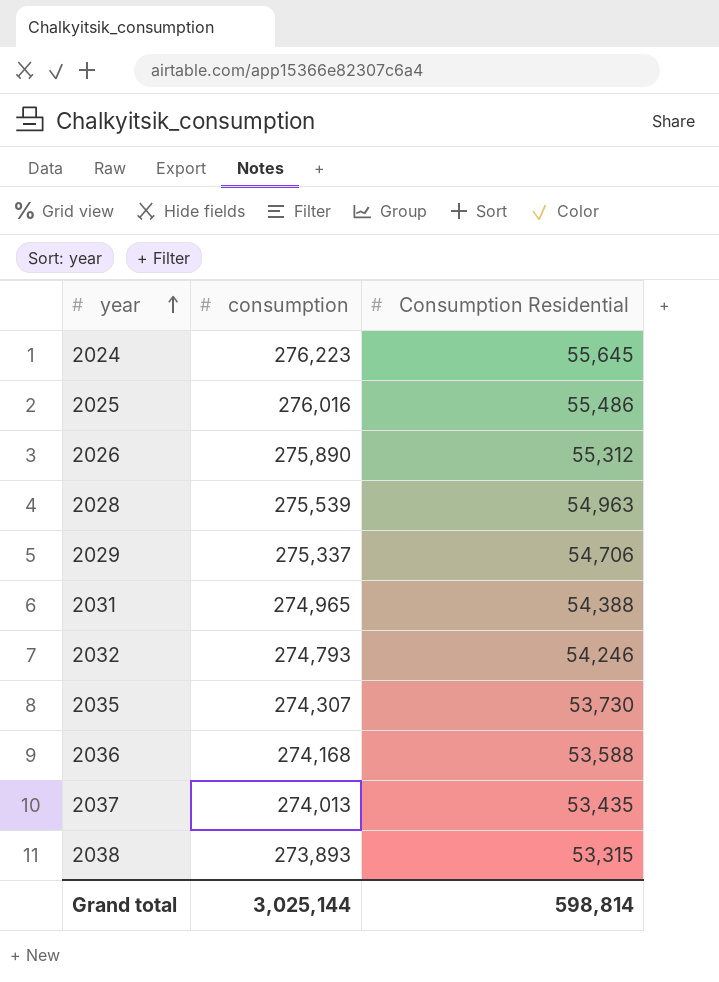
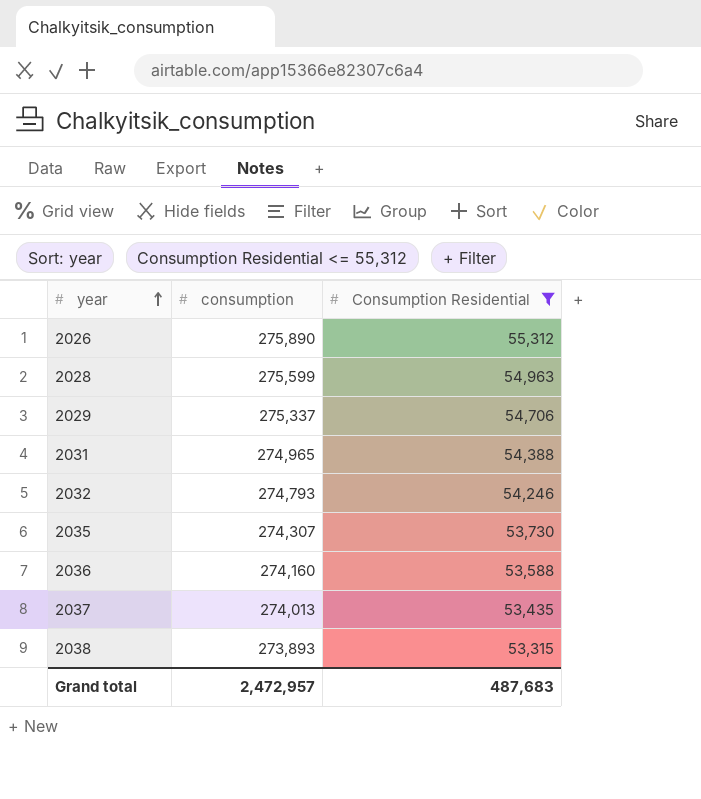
filter: none -> Consumption Residential <= 55,312
2028 | consumption: 275,539 -> 275,599
2036 | consumption: 274,168 -> 274,160
Grand total | consumption: 3,025,144 -> 2,472,957
Grand total | Consumption Residential: 598,814 -> 487,683

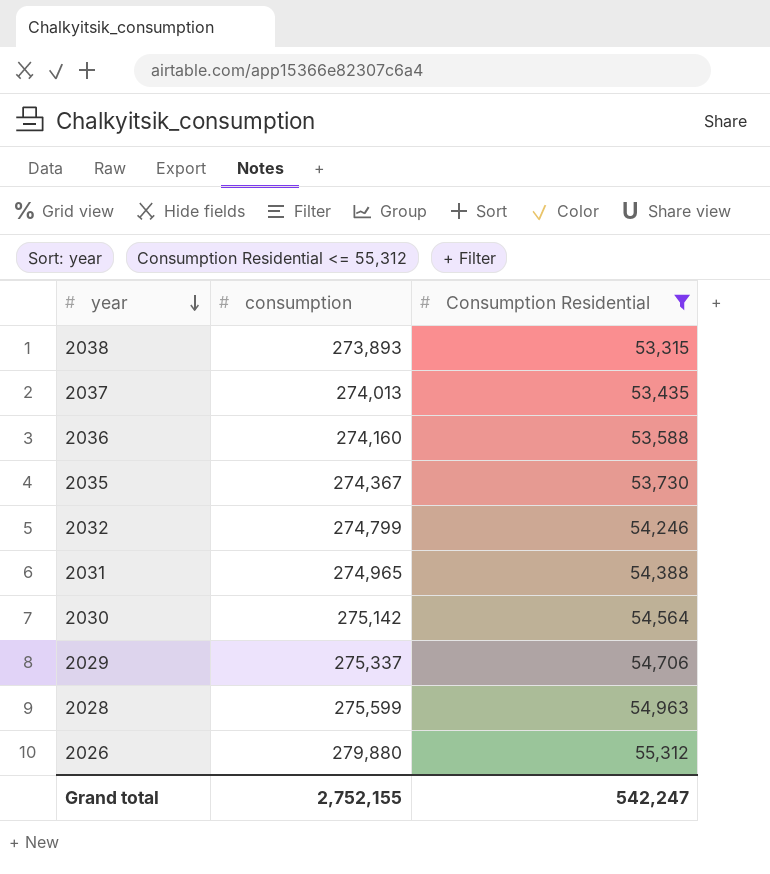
row order: year ascending -> year descending
2035 | consumption: 274,307 -> 274,367
2032 | consumption: 274,793 -> 274,799
row 2030: none -> 275,142 | 54,564
2026 | consumption: 275,890 -> 279,880
Grand total | consumption: 2,472,957 -> 2,752,155
Grand total | Consumption Residential: 487,683 -> 542,247

